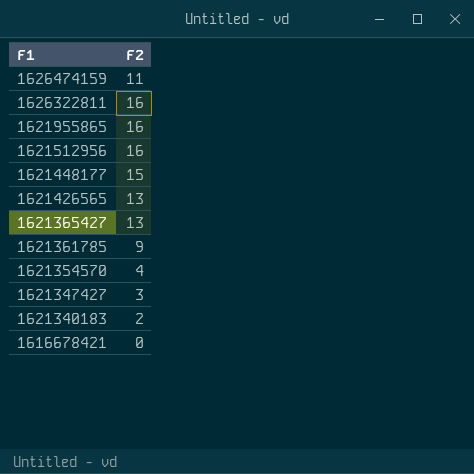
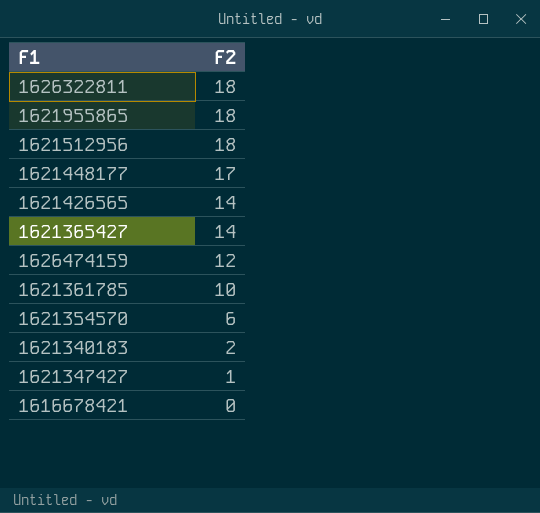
row order: F1 descending -> F2 descending
1626322811 | F2: 16 -> 18
1621955865 | F2: 16 -> 18
1621512956 | F2: 16 -> 18
1621448177 | F2: 15 -> 17
1621426565 | F2: 13 -> 14
1621365427 | F2: 13 -> 14
1626474159 | F2: 11 -> 12
1621361785 | F2: 9 -> 10
1621354570 | F2: 4 -> 6
1621347427 | F2: 3 -> 1

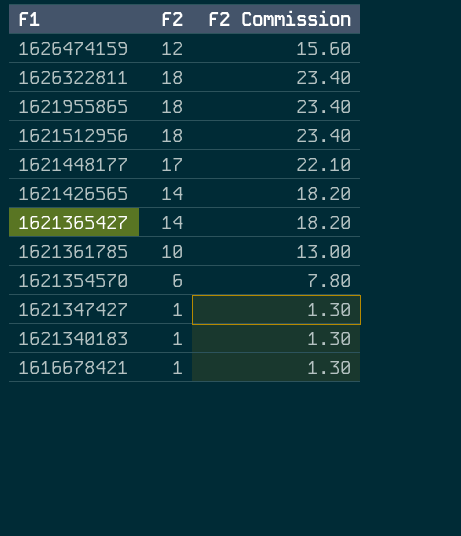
row order: F2 descending -> F1 descending
column F2 Commission | formula: none -> [F2] * 1.3
1621340183 | F2: 2 -> 1
1616678421 | F2: 0 -> 1

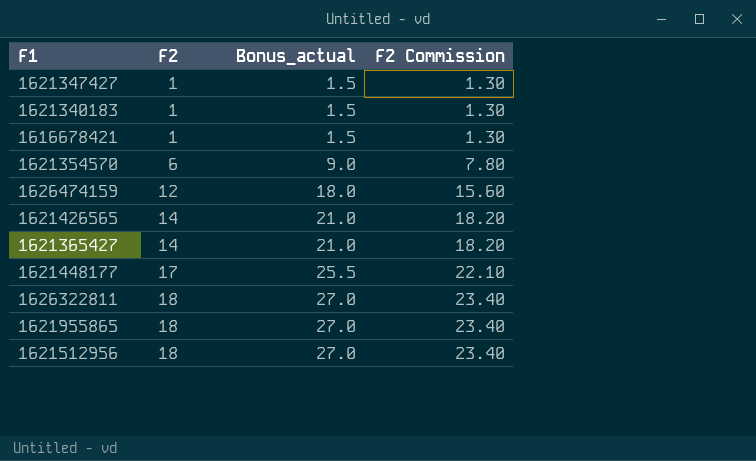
row order: F1 descending -> F2 ascending
column Bonus_actual | formula: none -> [F2] * 1.5
row 1621361785: 10 | 13.00 -> none

